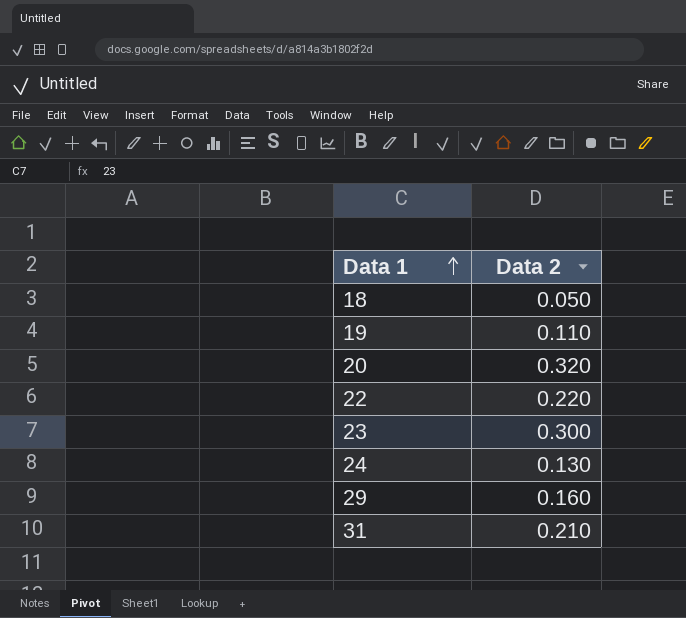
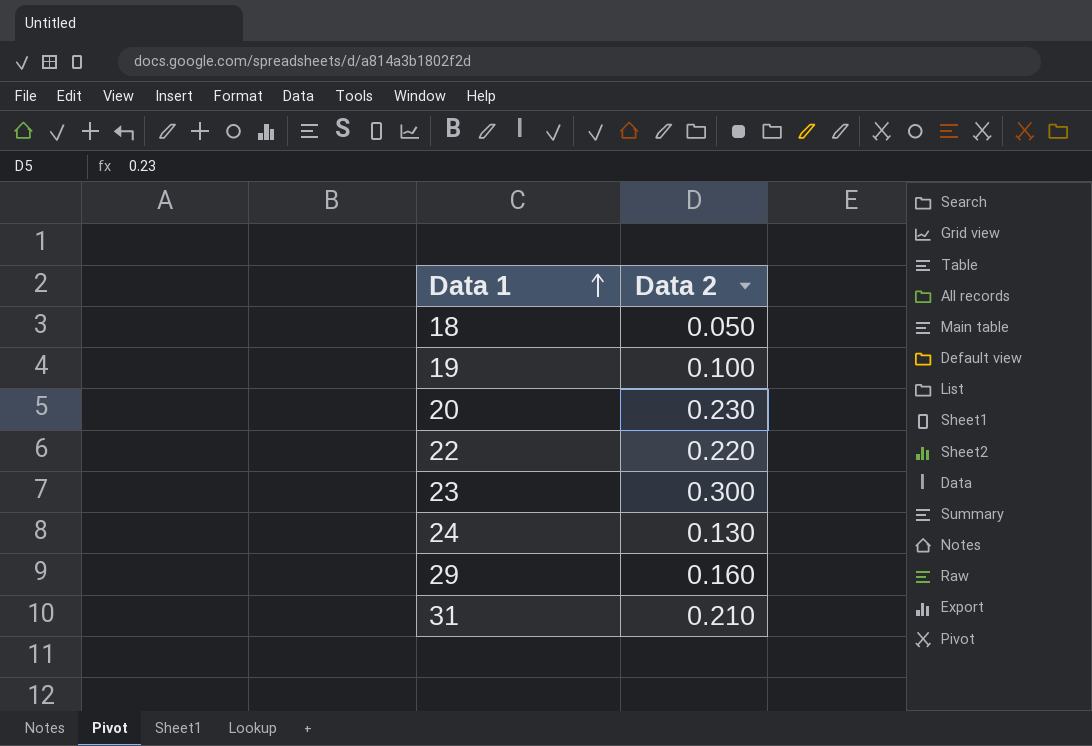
19 | Data 2: 0.110 -> 0.100
20 | Data 2: 0.320 -> 0.230

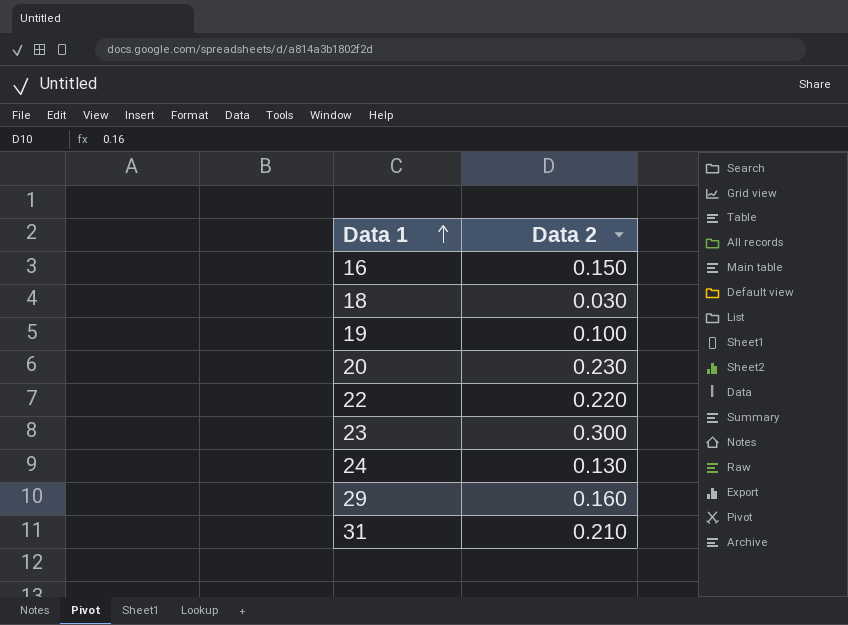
row 16: none -> 0.150
18 | Data 2: 0.050 -> 0.030

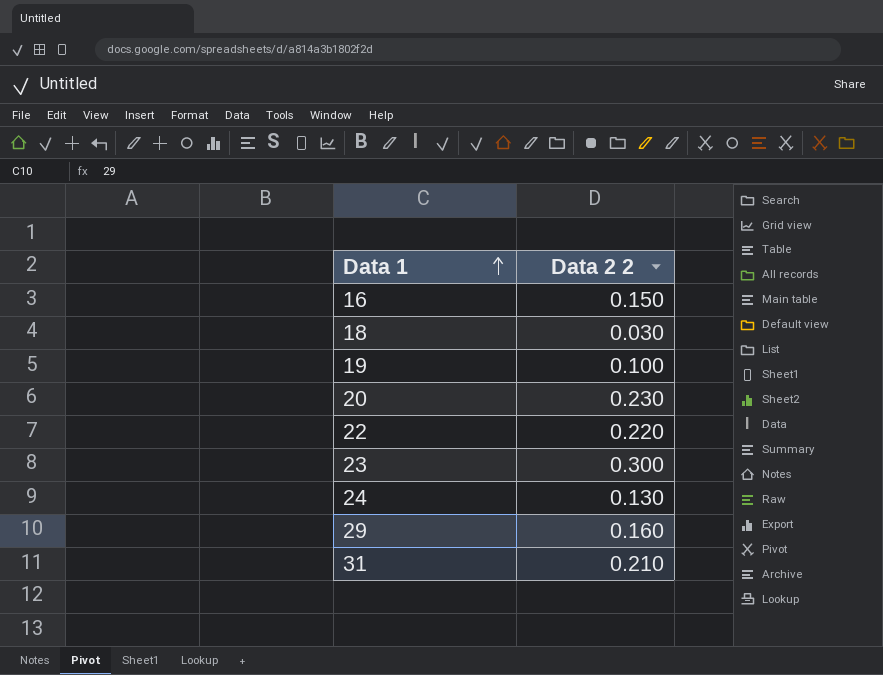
column name: Data 2 -> Data 2 2

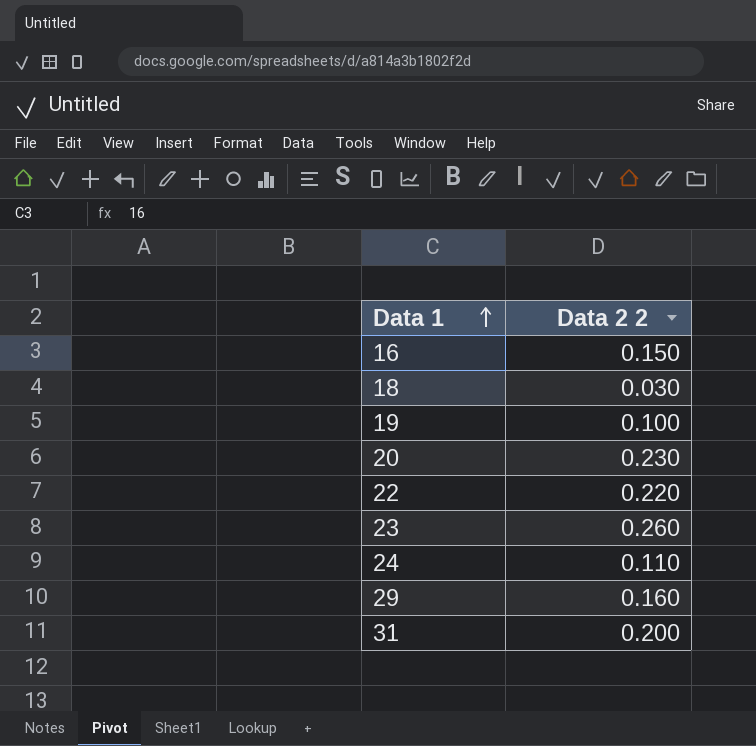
23 | Data 2 2: 0.300 -> 0.260
24 | Data 2 2: 0.130 -> 0.110
31 | Data 2 2: 0.210 -> 0.200

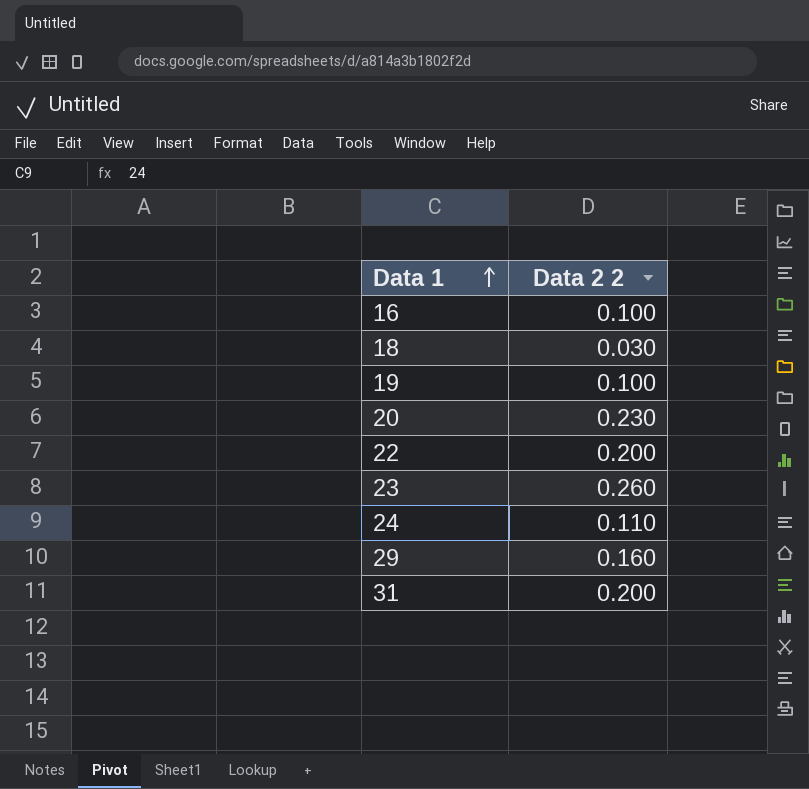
16 | Data 2 2: 0.150 -> 0.100
22 | Data 2 2: 0.220 -> 0.200

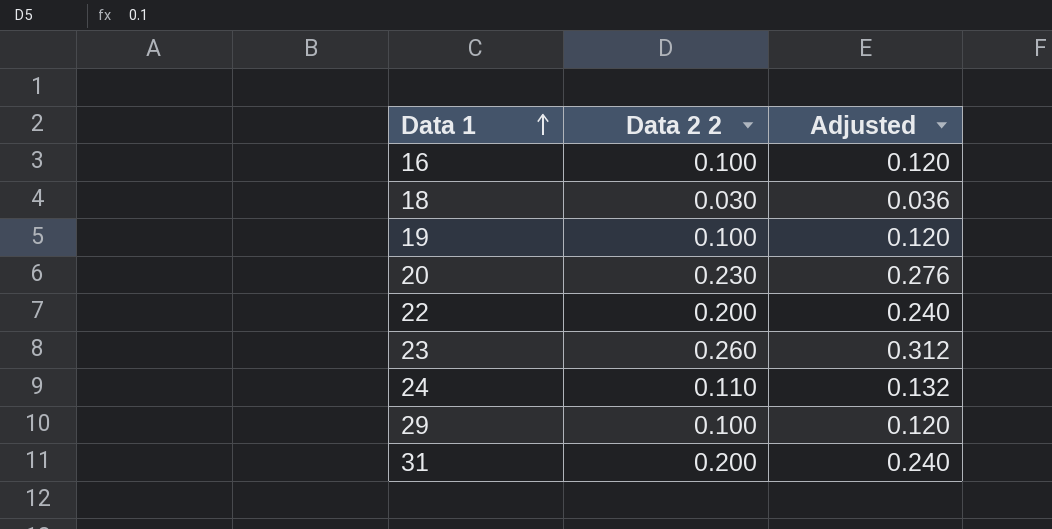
column Adjusted | formula: none -> [Data 2 2] * 1.2
29 | Data 2 2: 0.160 -> 0.100

